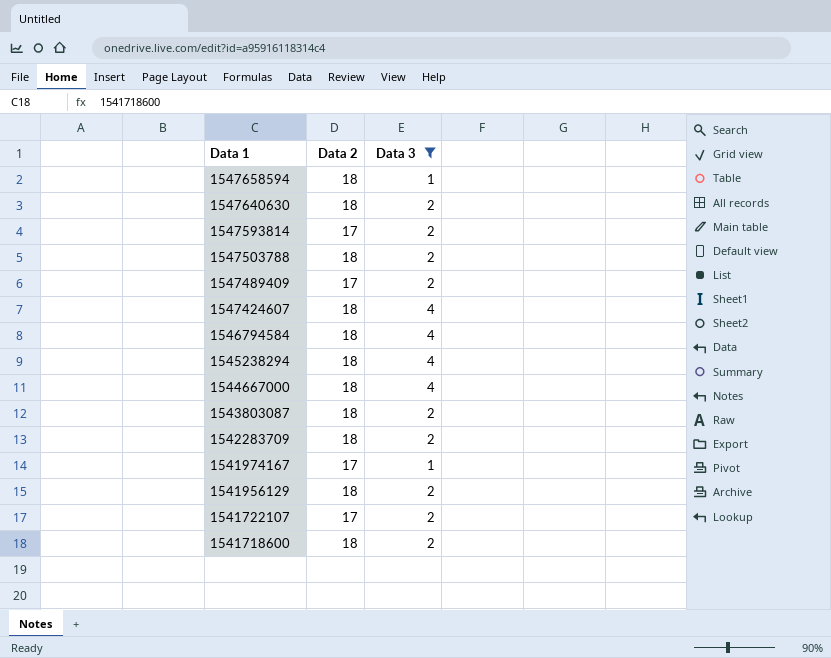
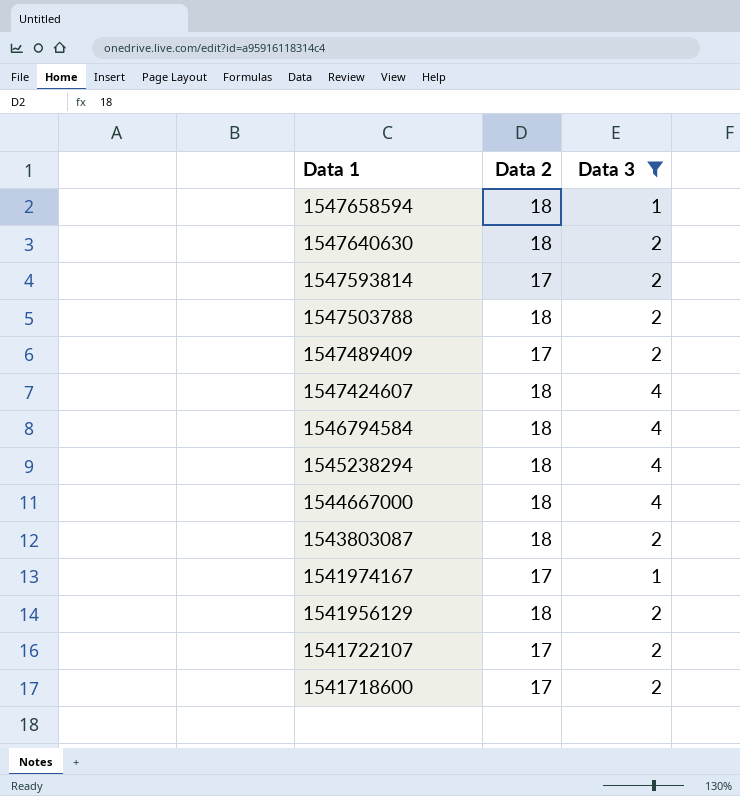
row 1542283709: 18 | 2 -> none
1541718600 | Data 2: 18 -> 17

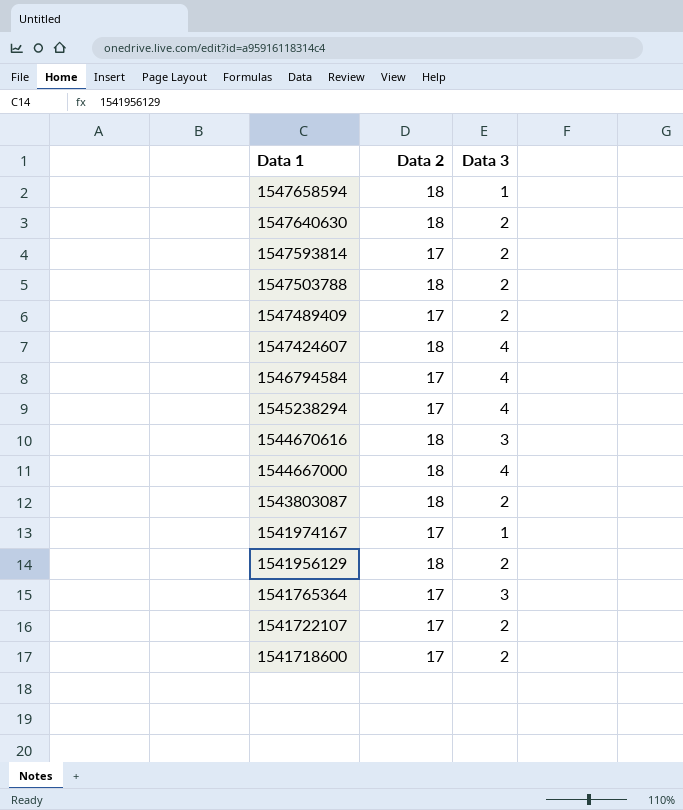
filter: Data 3 != 3 -> none
1546794584 | Data 2: 18 -> 17
1545238294 | Data 2: 18 -> 17

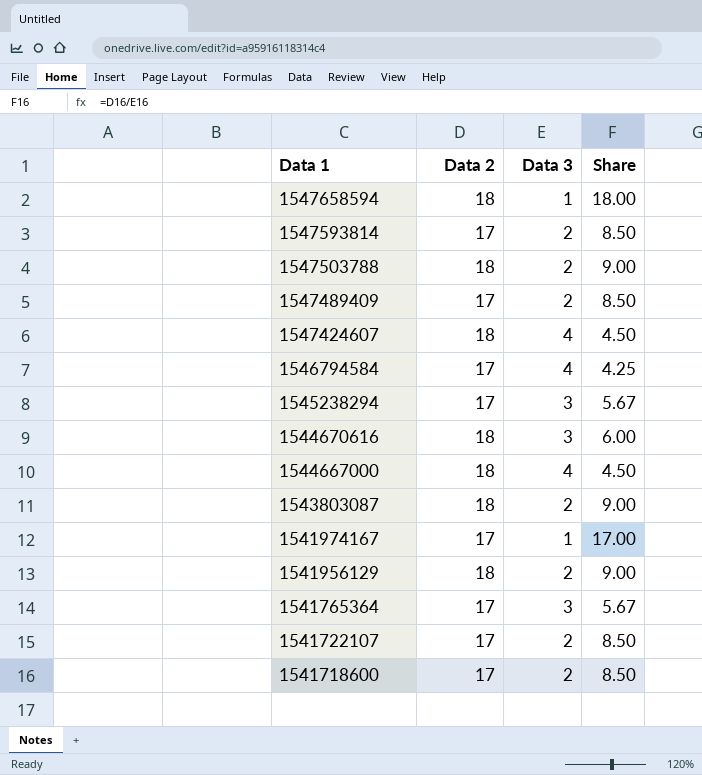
column Share | formula: none -> [Data 2] / [Data 3]
row 1547640630: 18 | 2 -> none
1545238294 | Data 3: 4 -> 3

